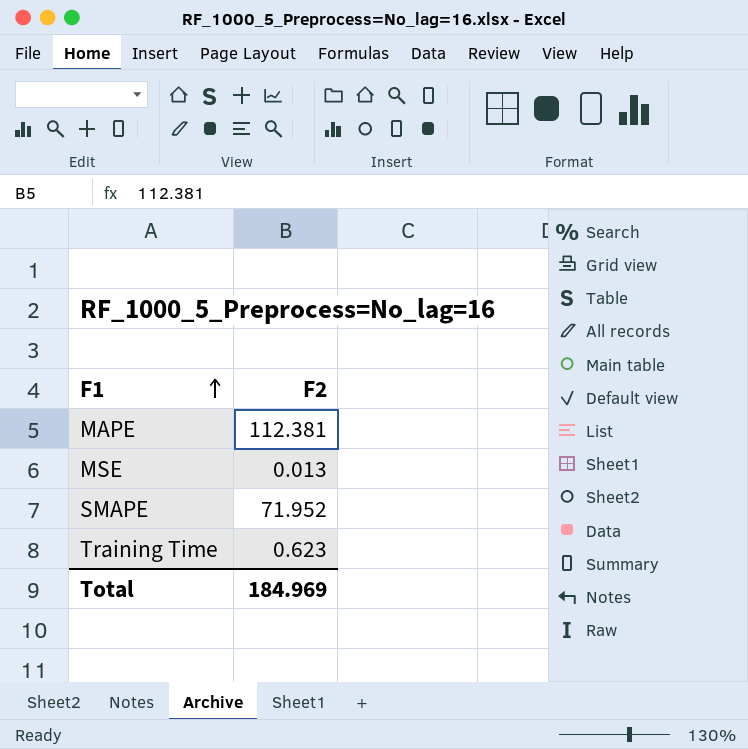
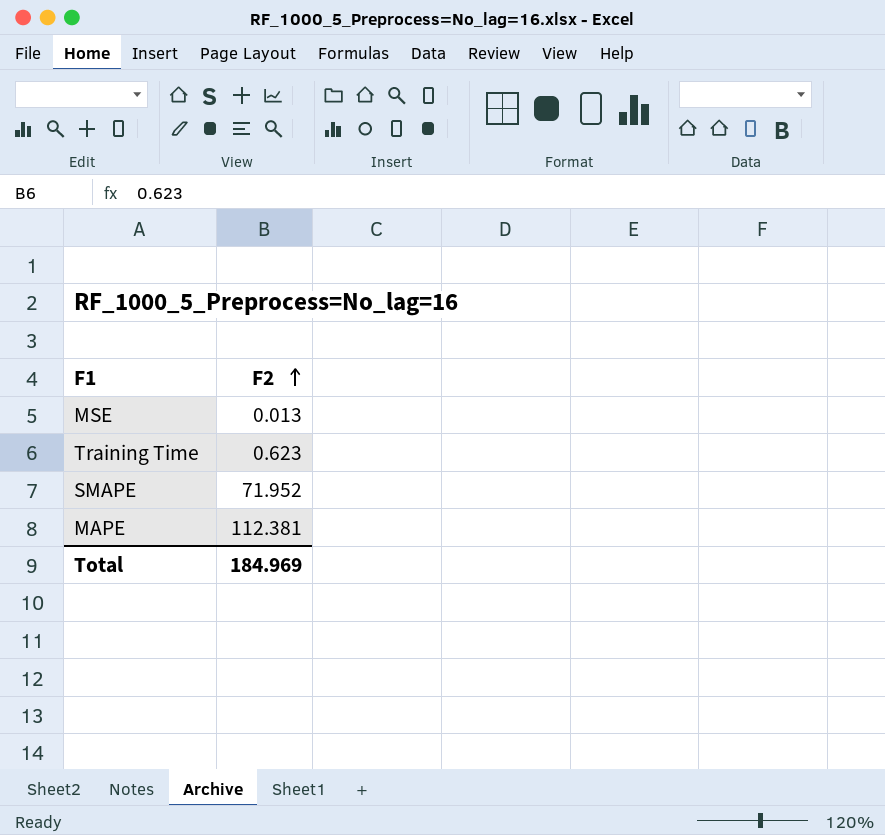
row order: F1 ascending -> F2 ascending

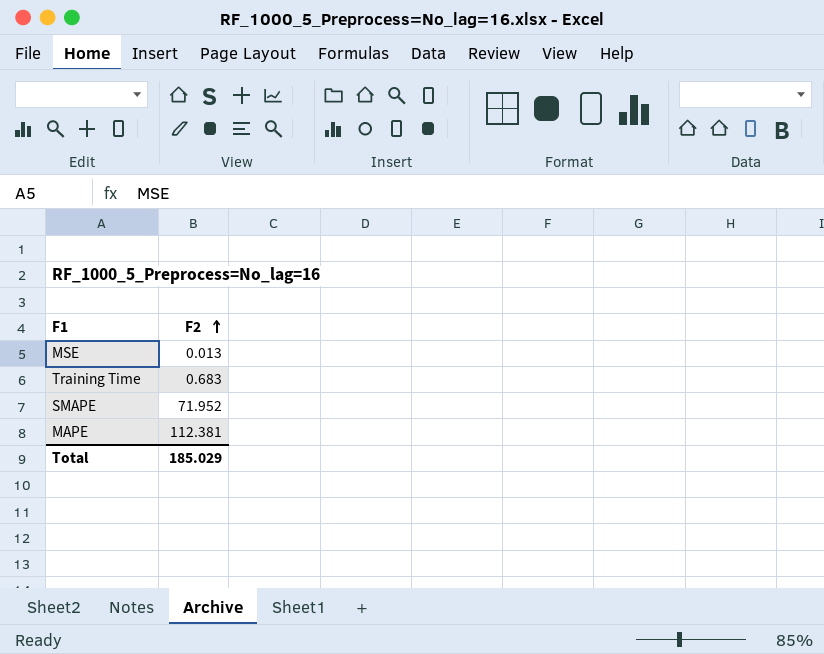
Training Time | F2: 0.623 -> 0.683
Total | F2: 184.969 -> 185.029

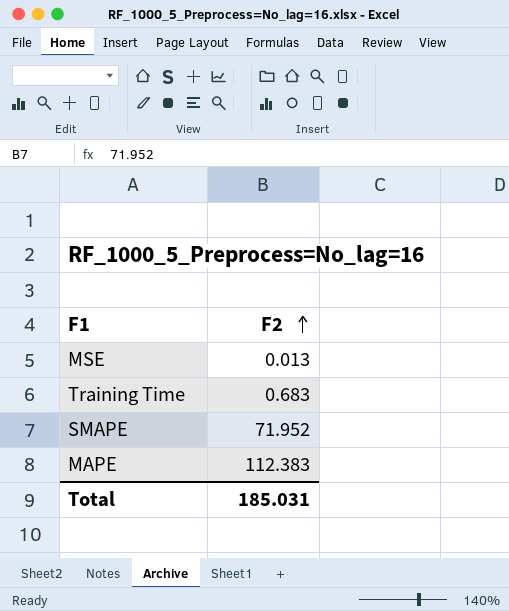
MAPE | F2: 112.381 -> 112.383
Total | F2: 185.029 -> 185.031

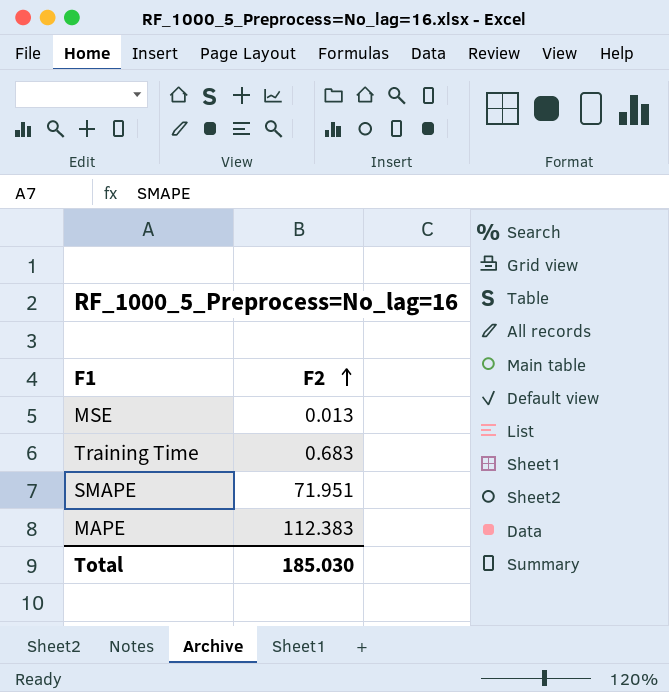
SMAPE | F2: 71.952 -> 71.951
Total | F2: 185.031 -> 185.030

